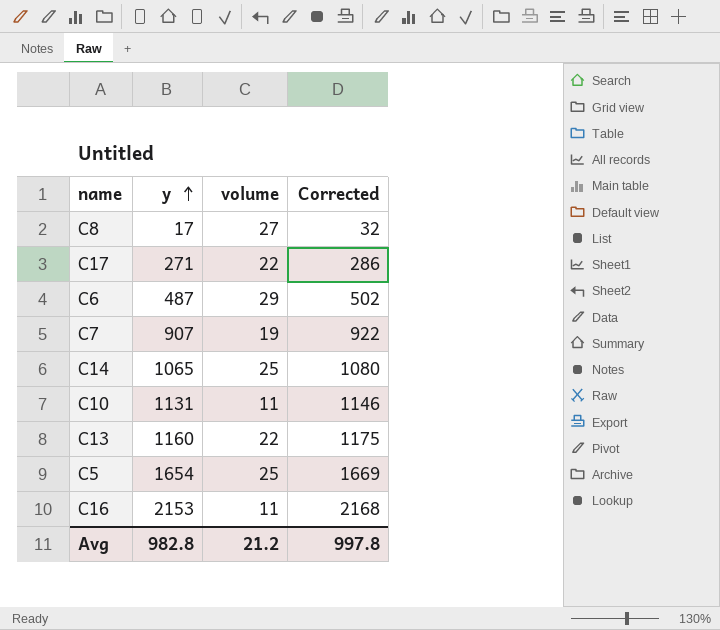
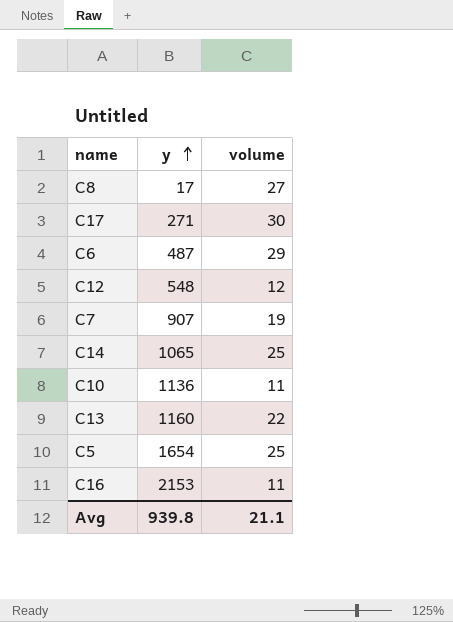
column Corrected | formula: [y] + 15 -> none
C17 | volume: 22 -> 30
row C12: none -> 548 | 12
C10 | y: 1131 -> 1136
Avg | y: 982.8 -> 939.8
Avg | volume: 21.2 -> 21.1

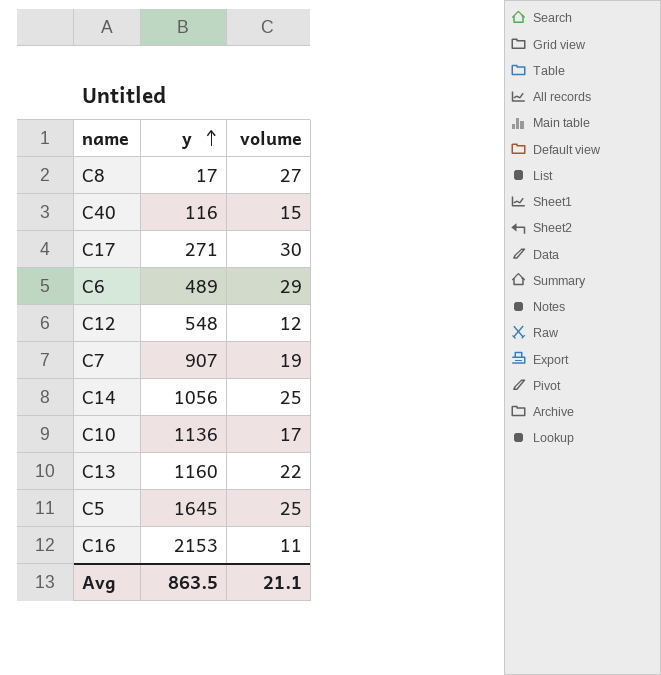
row C40: none -> 116 | 15
C6 | y: 487 -> 489
C14 | y: 1065 -> 1056
C10 | volume: 11 -> 17
C5 | y: 1654 -> 1645
Avg | y: 939.8 -> 863.5

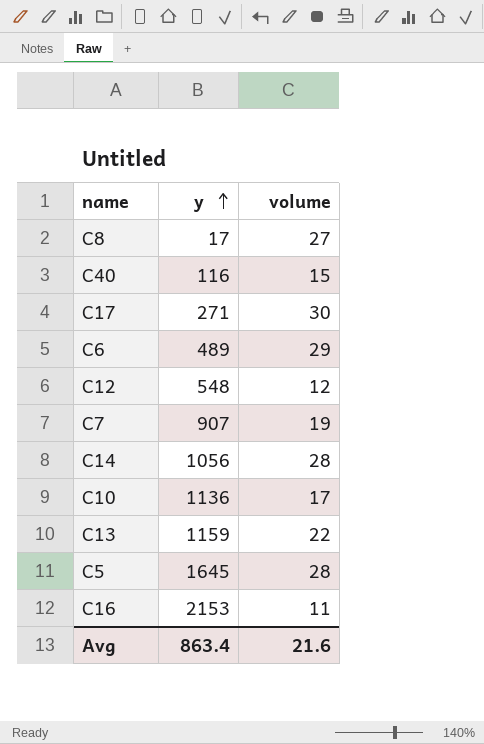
C14 | volume: 25 -> 28
C13 | y: 1160 -> 1159
C5 | volume: 25 -> 28
Avg | y: 863.5 -> 863.4
Avg | volume: 21.1 -> 21.6

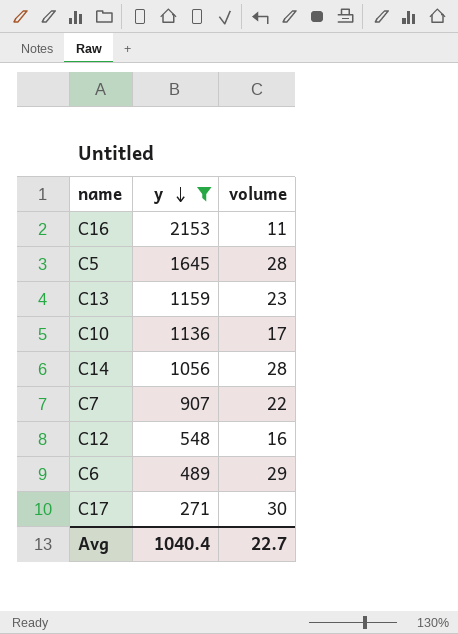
filter: none -> y >= 271
row order: y ascending -> y descending
C13 | volume: 22 -> 23
C7 | volume: 19 -> 22
C12 | volume: 12 -> 16
Avg | y: 863.4 -> 1040.4
Avg | volume: 21.6 -> 22.7

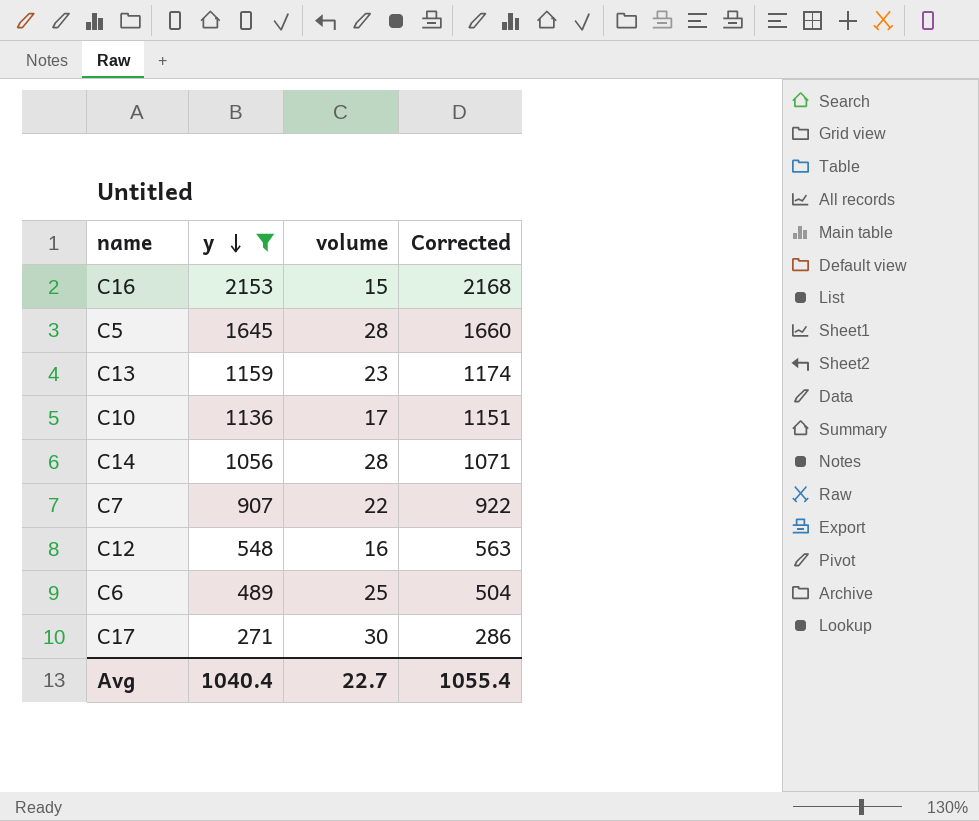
column Corrected | formula: none -> [y] + 15
C16 | volume: 11 -> 15
C6 | volume: 29 -> 25

